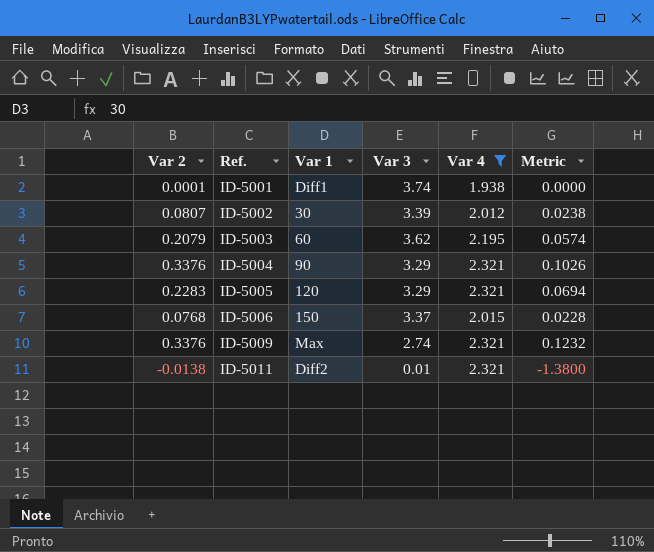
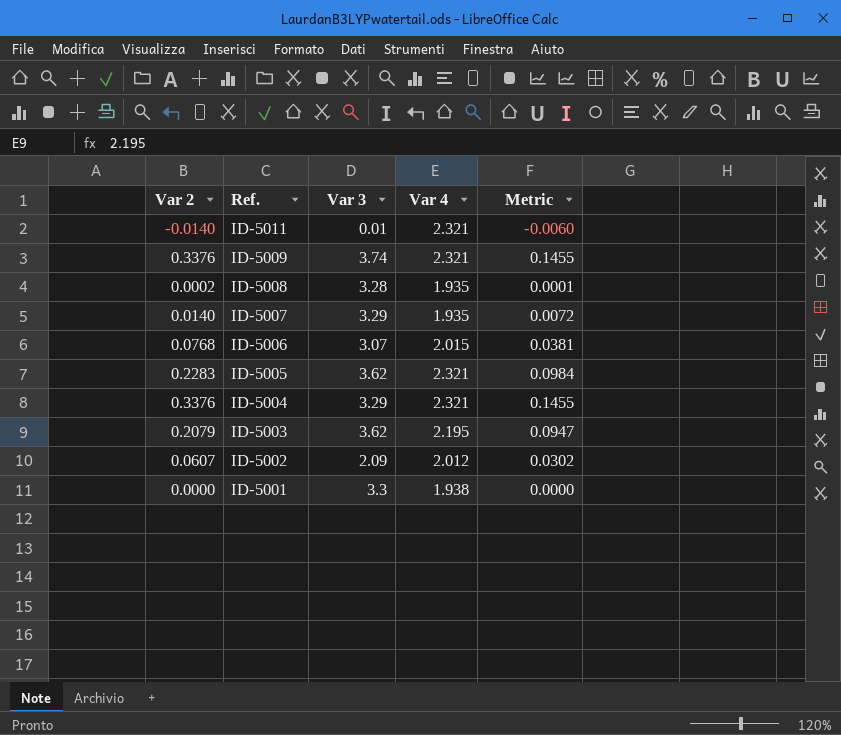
filter: Var 4 != 1.935 -> none
row order: Ref. ascending -> Ref. descending
column Var 1 | position: 3 -> none
column Metric | formula: [Var 2] / [Var 3] -> [Var 2] / [Var 4]
ID-5011 | Var 2: -0.0138 -> -0.0140
ID-5009 | Var 3: 2.74 -> 3.74
ID-5006 | Var 3: 3.37 -> 3.07
ID-5005 | Var 3: 3.29 -> 3.62
ID-5002 | Var 2: 0.0807 -> 0.0607
ID-5002 | Var 3: 3.39 -> 2.09
ID-5001 | Var 2: 0.0001 -> 0.0000
ID-5001 | Var 3: 3.74 -> 3.3

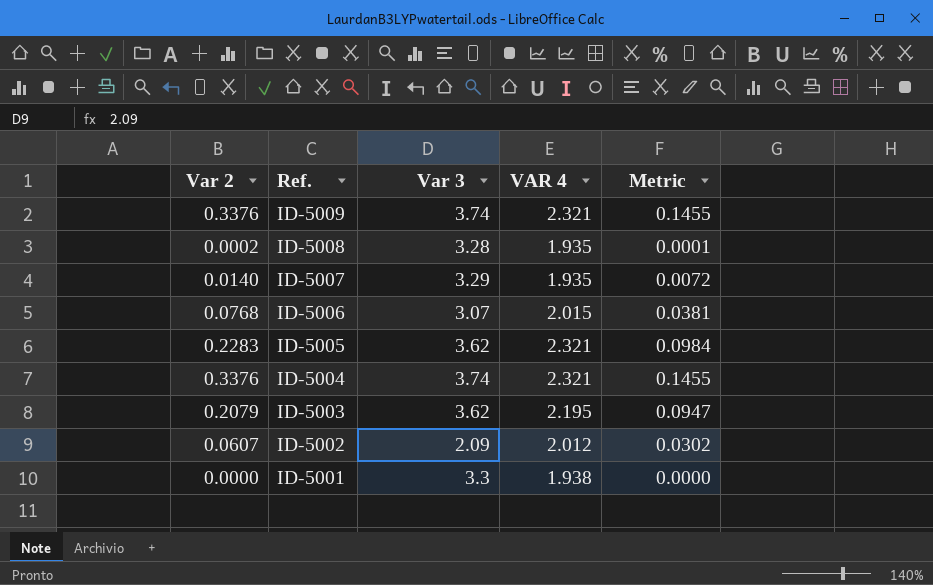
column name: Var 4 -> VAR 4
row ID-5011: -0.0140 | 0.01 | 2.321 | -0.0060 -> none
ID-5004 | Var 3: 3.29 -> 3.74

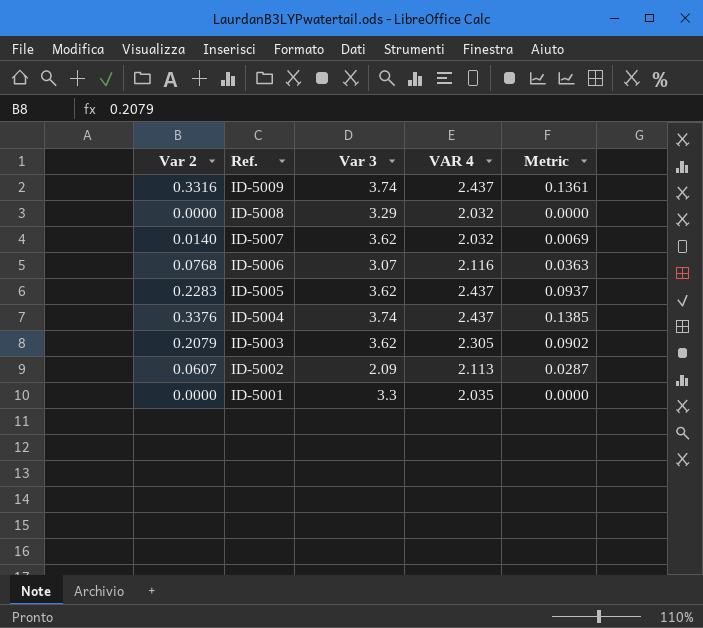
ID-5009 | Var 2: 0.3376 -> 0.3316
ID-5009 | VAR 4: 2.321 -> 2.437
ID-5009 | Metric: 0.1455 -> 0.1361
ID-5008 | Var 2: 0.0002 -> 0.0000
ID-5008 | Var 3: 3.28 -> 3.29
ID-5008 | VAR 4: 1.935 -> 2.032
ID-5008 | Metric: 0.0001 -> 0.0000
ID-5007 | Var 3: 3.29 -> 3.62
ID-5007 | VAR 4: 1.935 -> 2.032
ID-5007 | Metric: 0.0072 -> 0.0069
ID-5006 | VAR 4: 2.015 -> 2.116
ID-5006 | Metric: 0.0381 -> 0.0363
ID-5005 | VAR 4: 2.321 -> 2.437
ID-5005 | Metric: 0.0984 -> 0.0937
ID-5004 | VAR 4: 2.321 -> 2.437
ID-5004 | Metric: 0.1455 -> 0.1385
ID-5003 | VAR 4: 2.195 -> 2.305
ID-5003 | Metric: 0.0947 -> 0.0902
ID-5002 | VAR 4: 2.012 -> 2.113
ID-5002 | Metric: 0.0302 -> 0.0287
ID-5001 | VAR 4: 1.938 -> 2.035

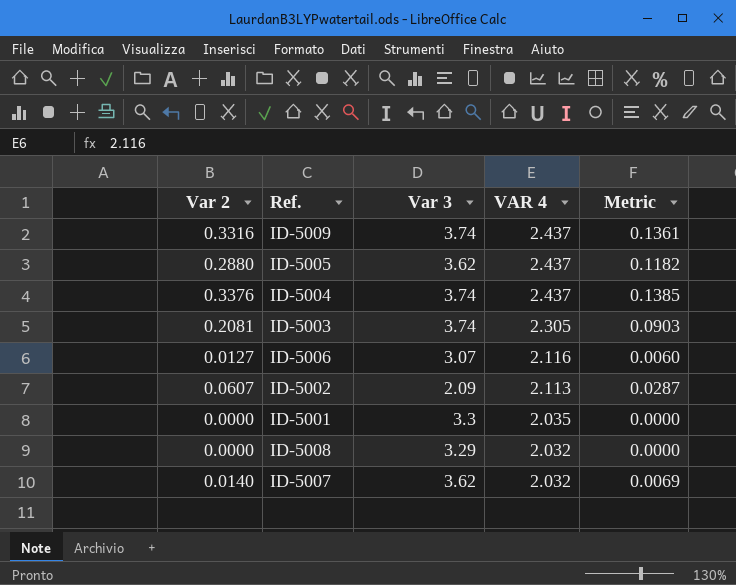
row order: Ref. descending -> VAR 4 descending
ID-5005 | Var 2: 0.2283 -> 0.2880
ID-5005 | Metric: 0.0937 -> 0.1182
ID-5003 | Var 2: 0.2079 -> 0.2081
ID-5003 | Var 3: 3.62 -> 3.74
ID-5003 | Metric: 0.0902 -> 0.0903
ID-5006 | Var 2: 0.0768 -> 0.0127
ID-5006 | Metric: 0.0363 -> 0.0060

